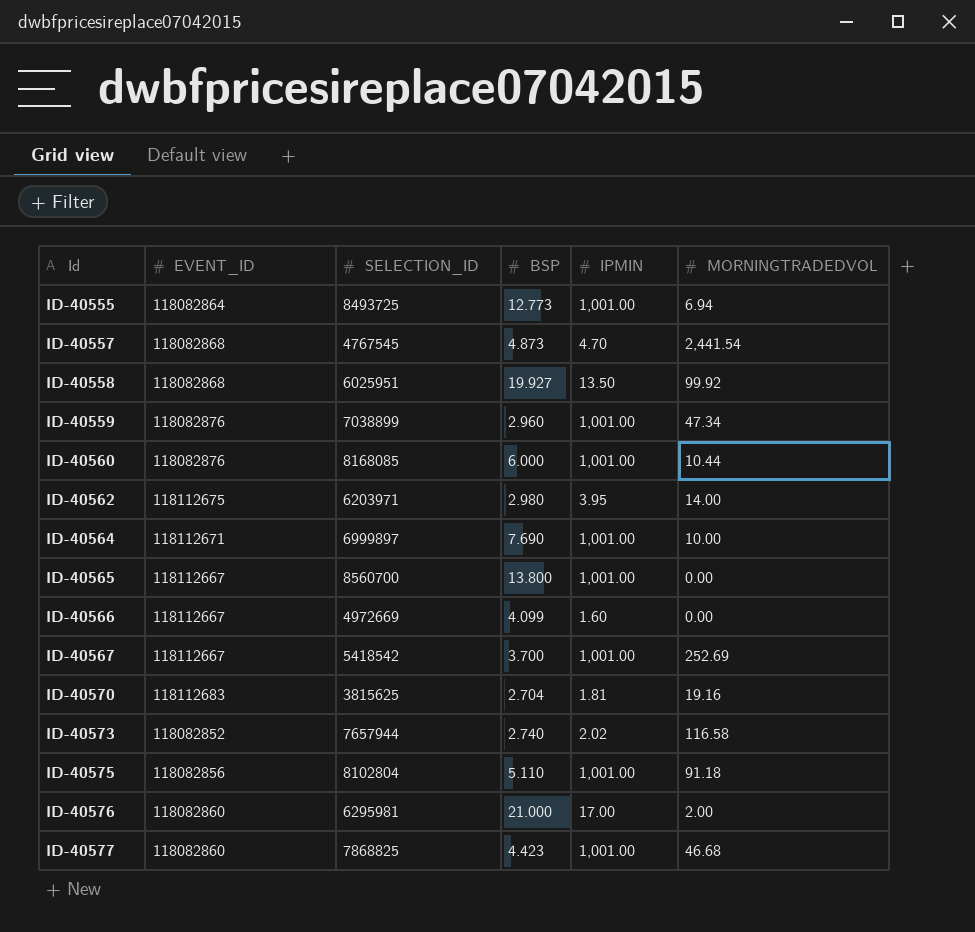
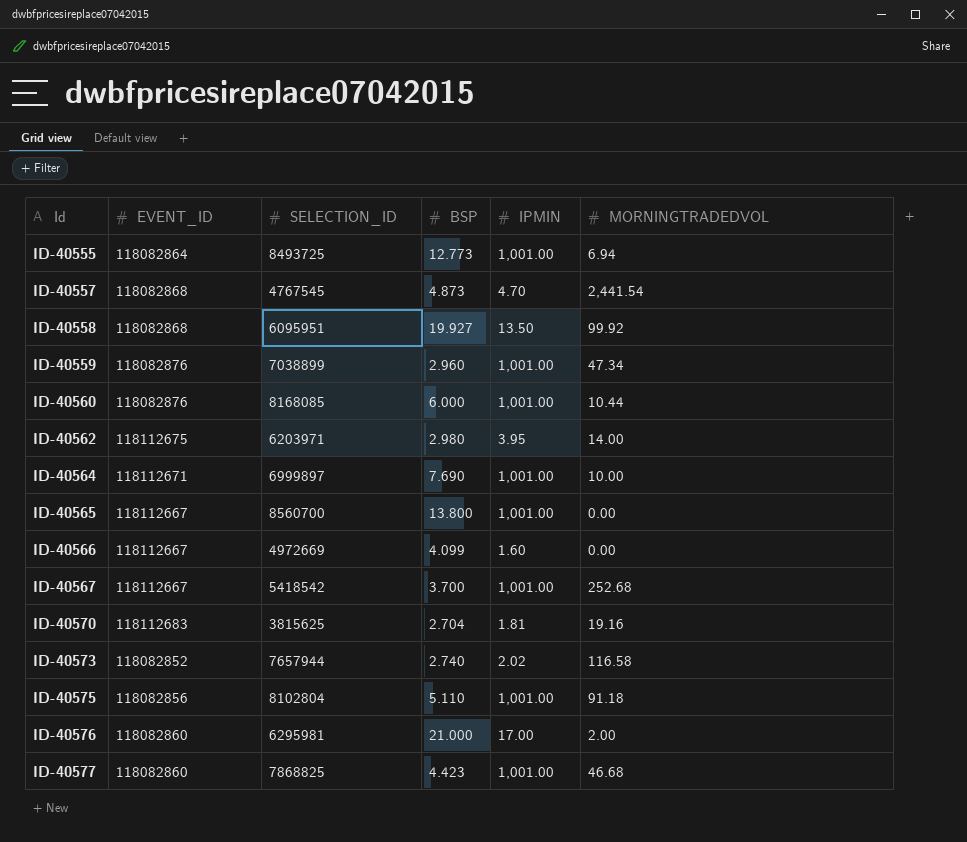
ID-40558 | SELECTION_ID: 6025951 -> 6095951
ID-40567 | MORNINGTRADEDVOL: 252.69 -> 252.68

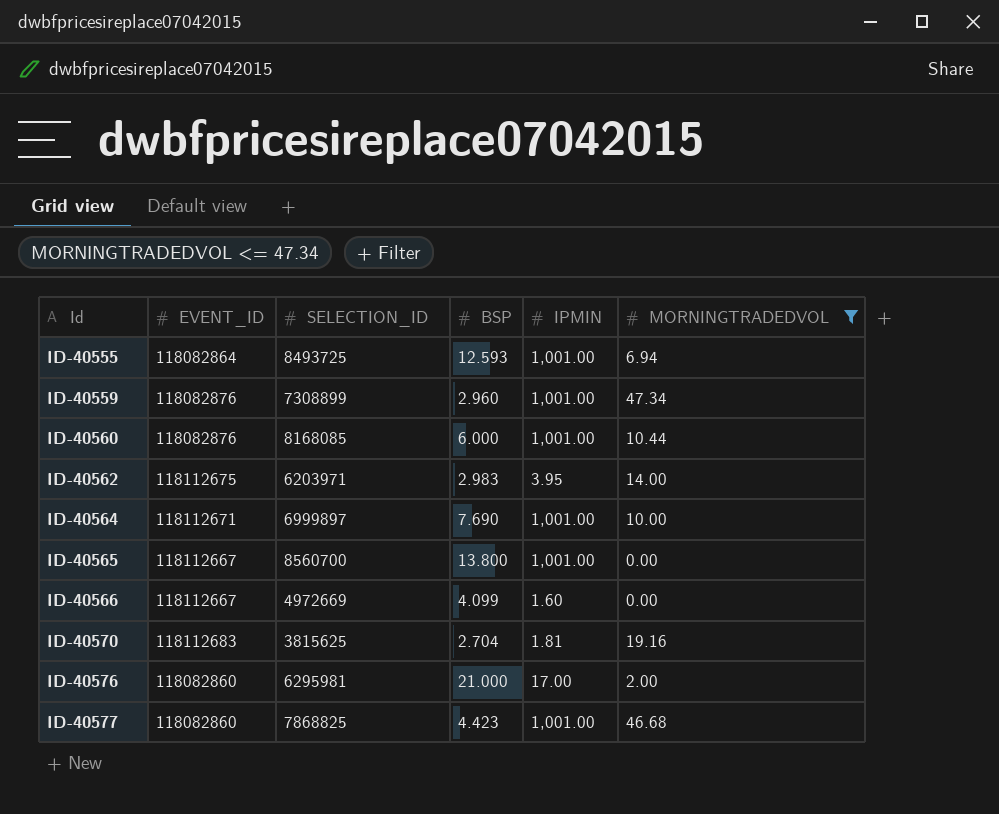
filter: none -> MORNINGTRADEDVOL <= 47.34
ID-40555 | BSP: 12.773 -> 12.593
ID-40559 | SELECTION_ID: 7038899 -> 7308899
ID-40562 | BSP: 2.980 -> 2.983

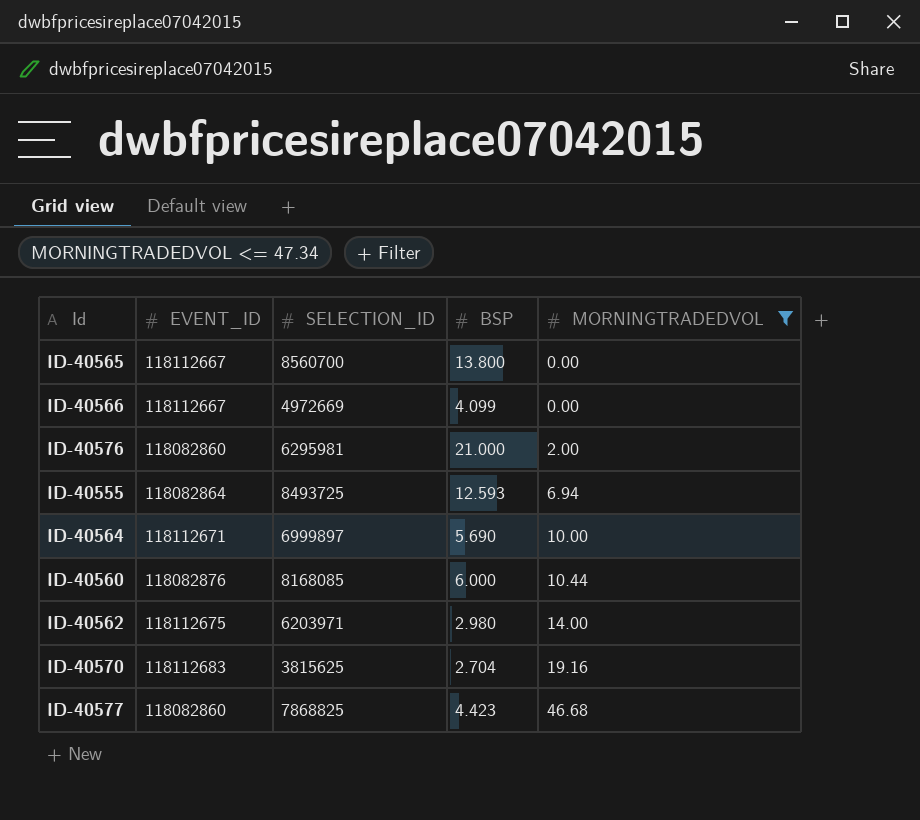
row order: Id ascending -> MORNINGTRADEDVOL ascending
column IPMIN | position: 5 -> none
row ID-40559: 118082876 | 7308899 | 2.960 | 1,001.00 | 47.34 -> none
ID-40564 | BSP: 7.690 -> 5.690
ID-40562 | BSP: 2.983 -> 2.980

